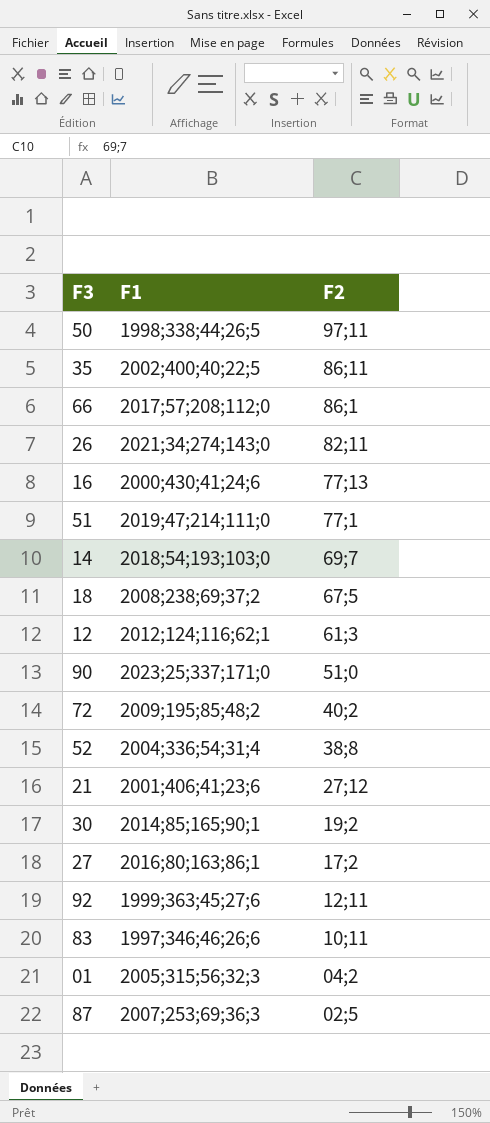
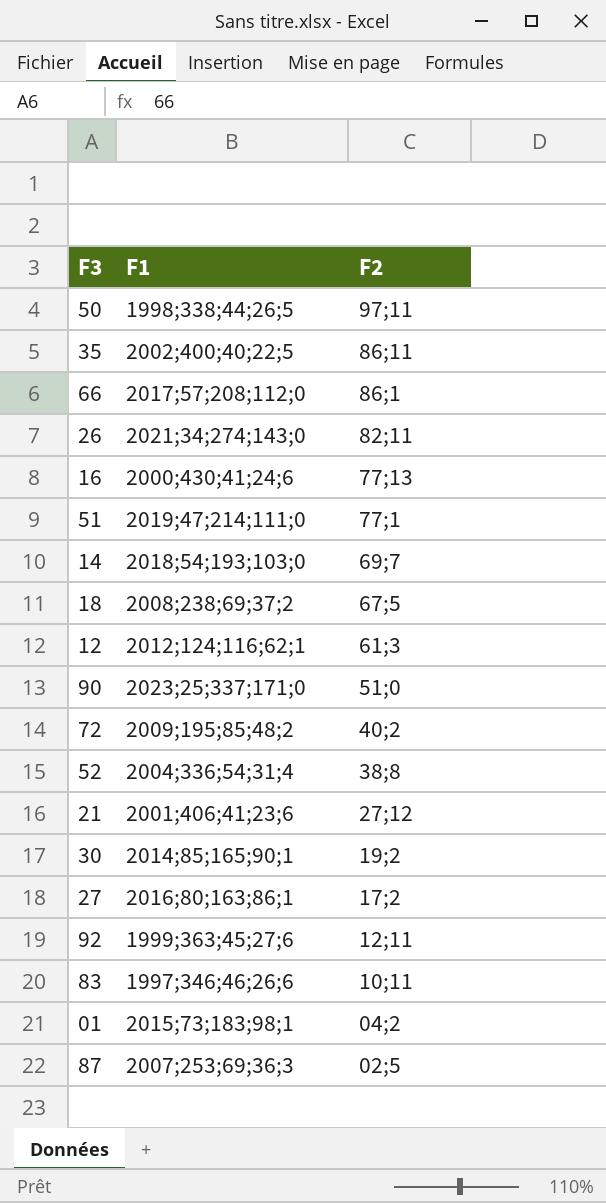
01 | F1: 2005;315;56;32;3 -> 2015;73;183;98;1

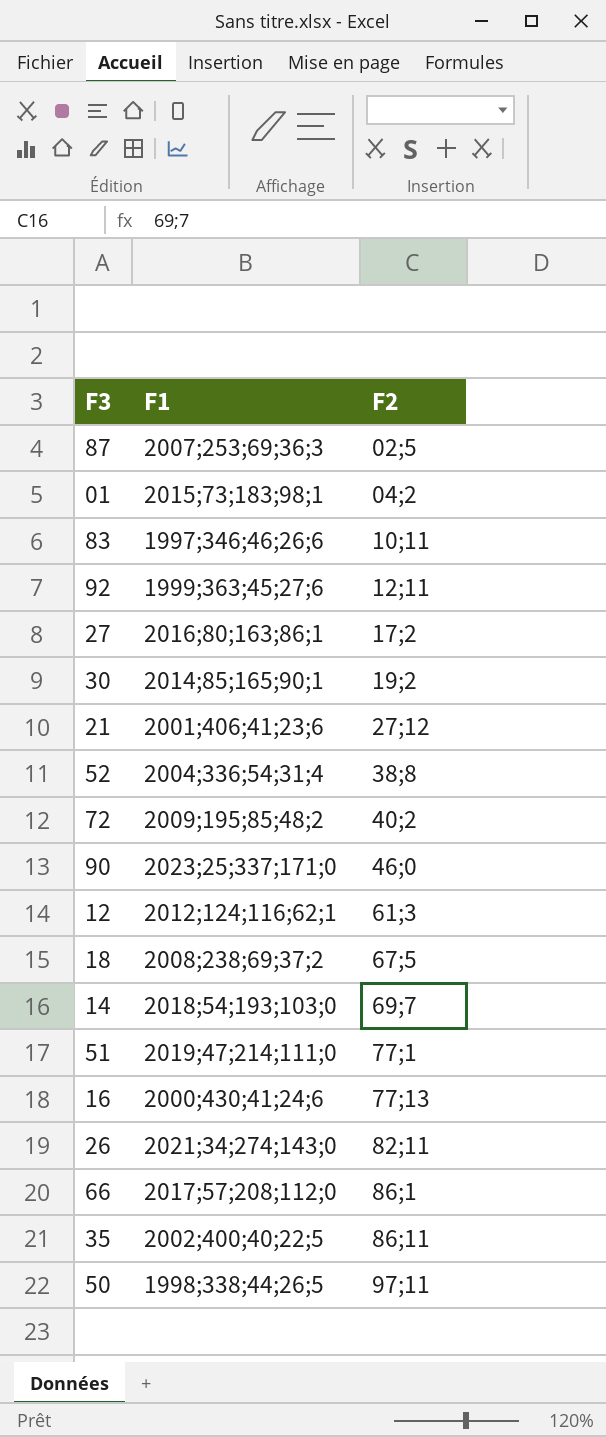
row order: F2 descending -> F2 ascending
90 | F2: 51;0 -> 46;0

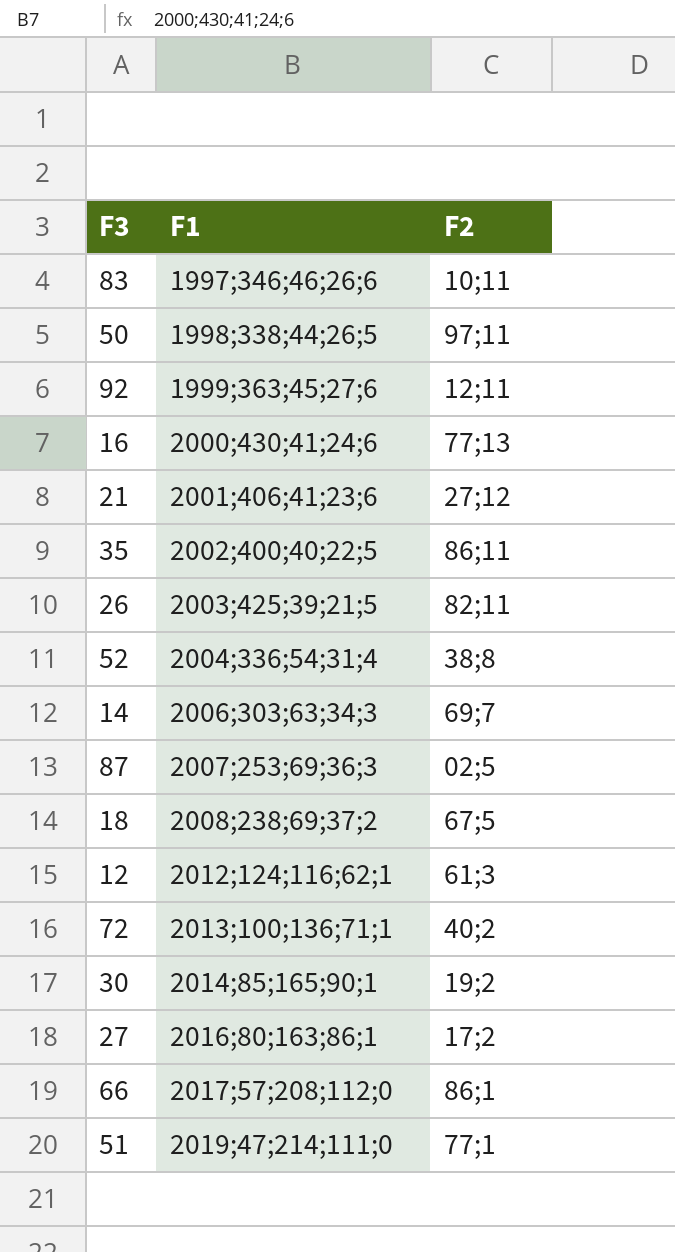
row order: F2 ascending -> F1 ascending
row 01: 2015;73;183;98;1 | 04;2 -> none
row 90: 2023;25;337;171;0 | 46;0 -> none
26 | F1: 2021;34;274;143;0 -> 2003;425;39;21;5
14 | F1: 2018;54;193;103;0 -> 2006;303;63;34;3
72 | F1: 2009;195;85;48;2 -> 2013;100;136;71;1

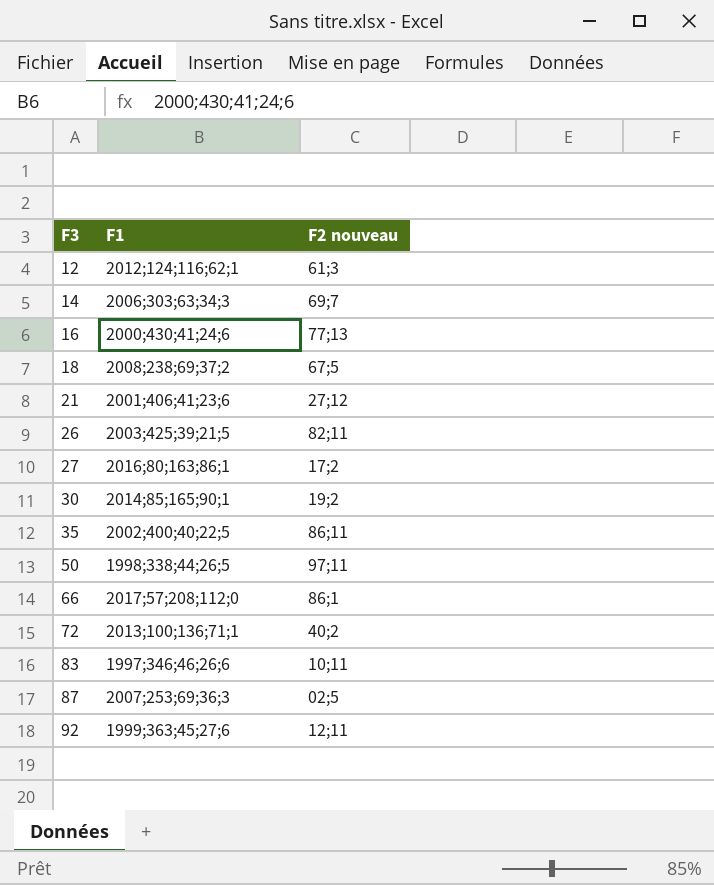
row order: F1 ascending -> F3 ascending
column name: F2 -> F2 nouveau
row 52: 2004;336;54;31;4 | 38;8 -> none
row 51: 2019;47;214;111;0 | 77;1 -> none

